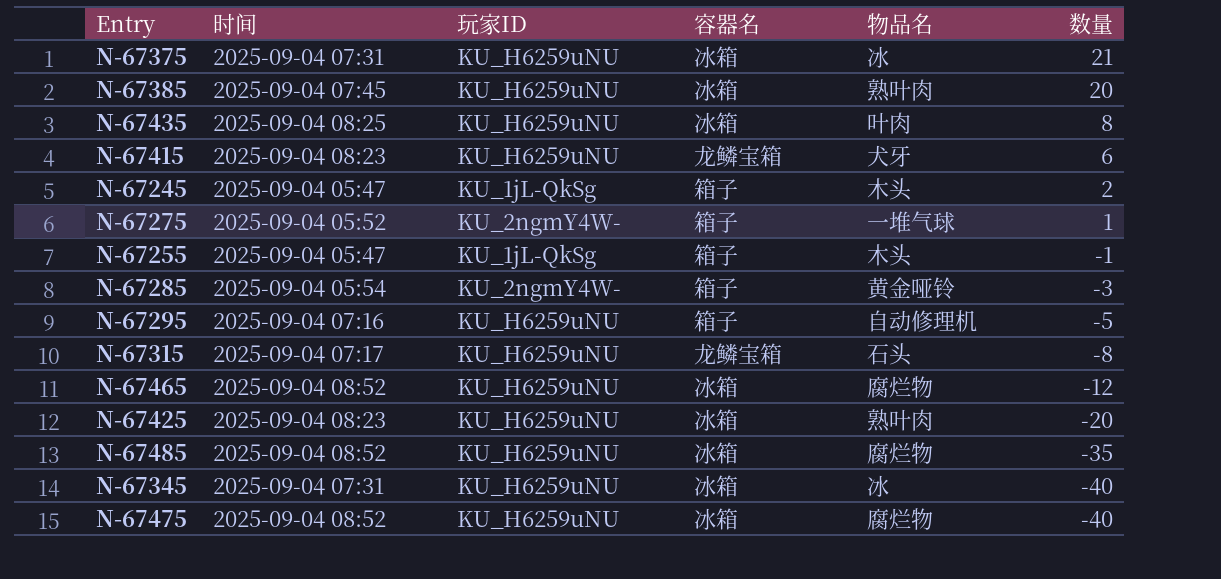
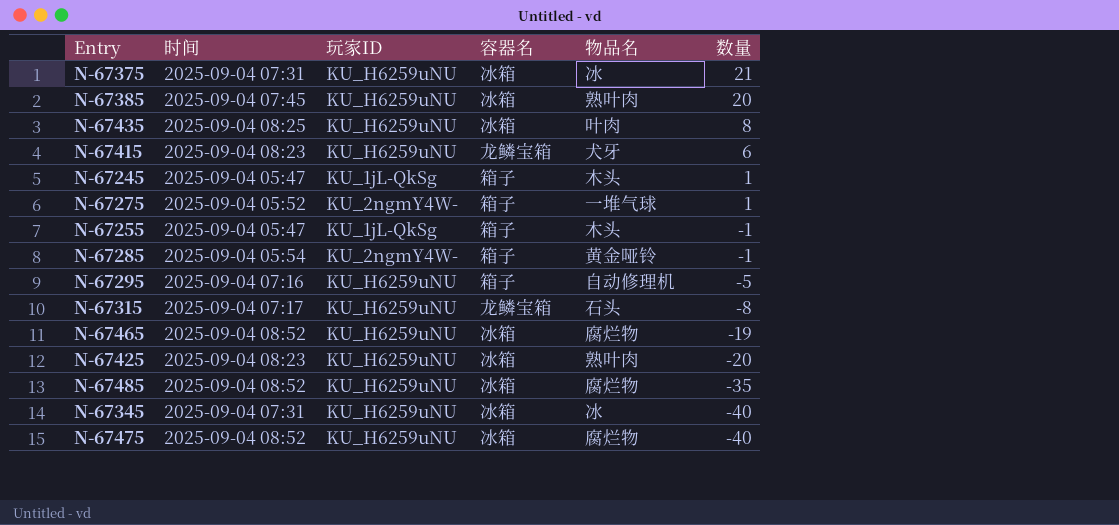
N-67245 | 数量: 2 -> 1
N-67285 | 数量: -3 -> -1
N-67465 | 数量: -12 -> -19

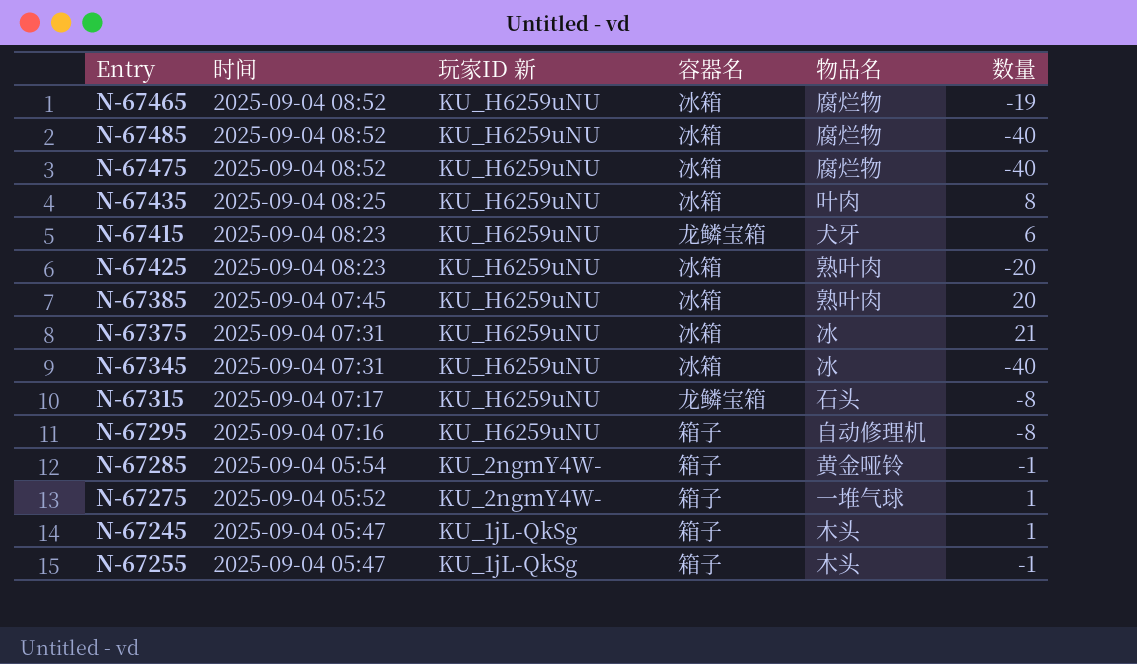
row order: 数量 descending -> 时间 descending
column name: 玩家ID -> 玩家ID 新
N-67485 | 数量: -35 -> -40
N-67295 | 数量: -5 -> -8

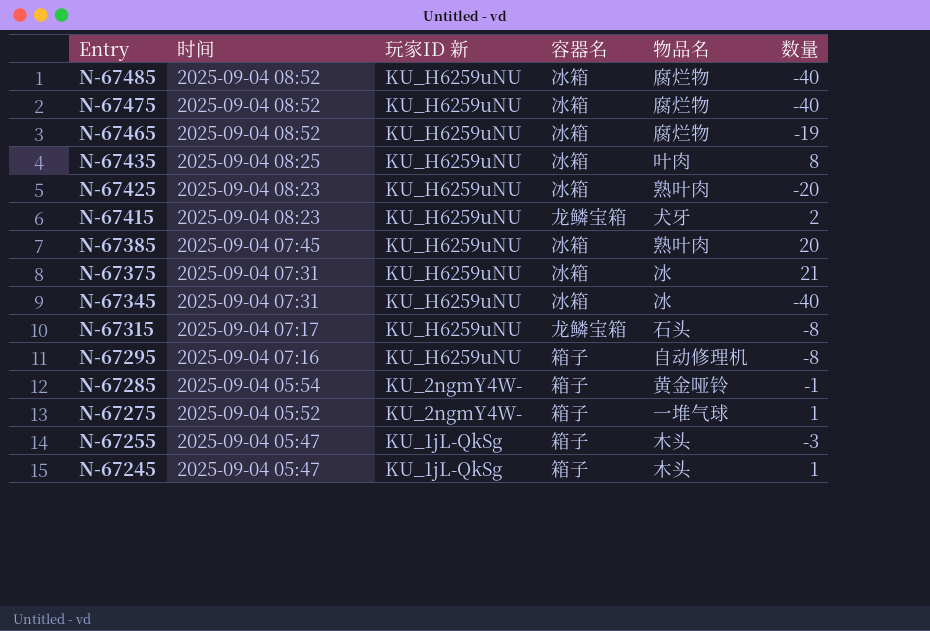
row order: 时间 descending -> Entry descending
N-67415 | 数量: 6 -> 2
N-67255 | 数量: -1 -> -3

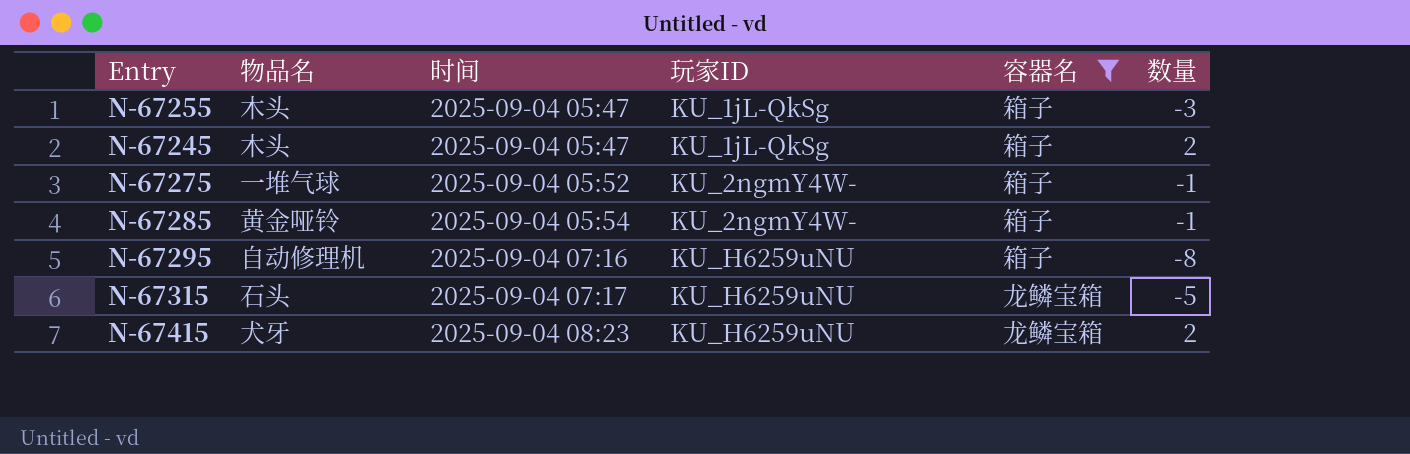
filter: none -> 容器名 != 冰箱
row order: Entry descending -> 时间 ascending
column 物品名 | position: 5 -> 2
column name: 玩家ID 新 -> 玩家ID
N-67245 | 数量: 1 -> 2
N-67275 | 数量: 1 -> -1
N-67315 | 数量: -8 -> -5

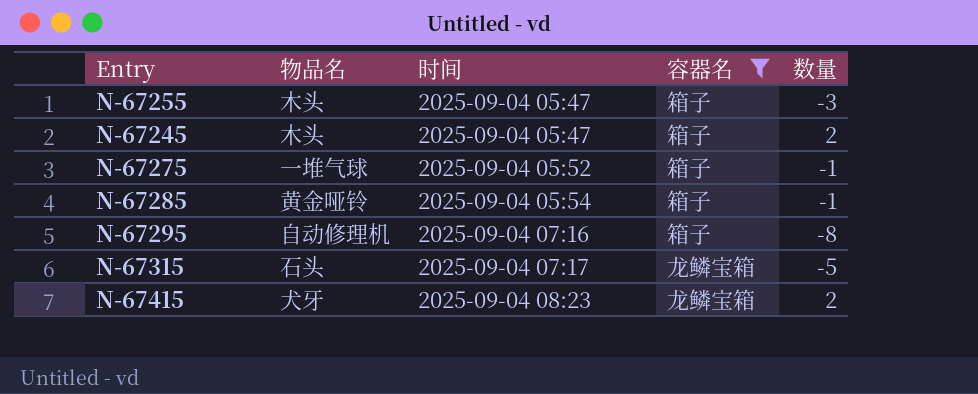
column 玩家ID | position: 4 -> none

